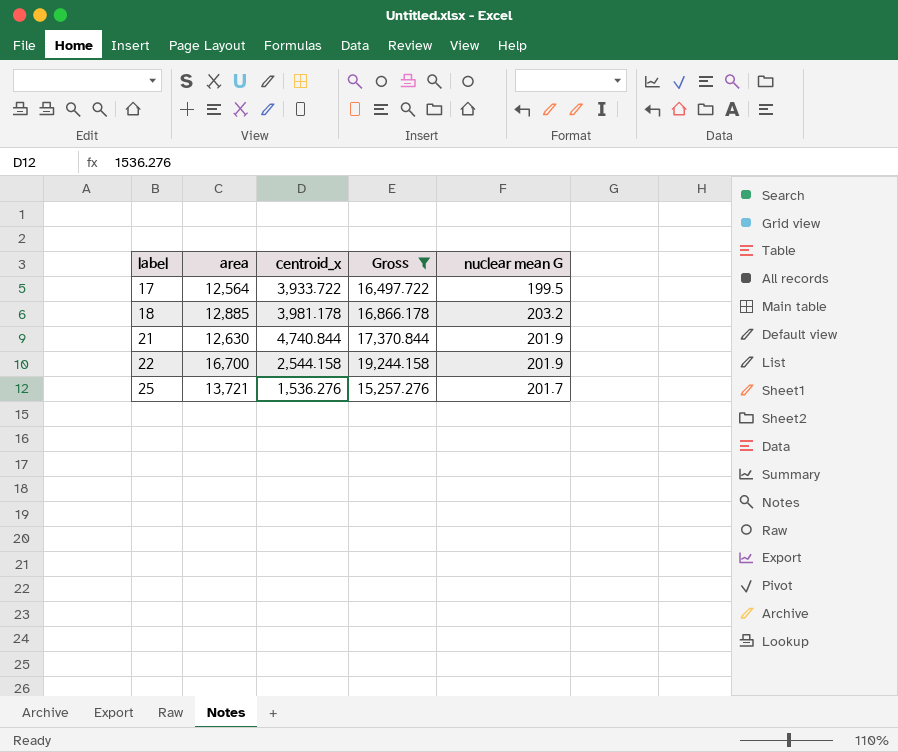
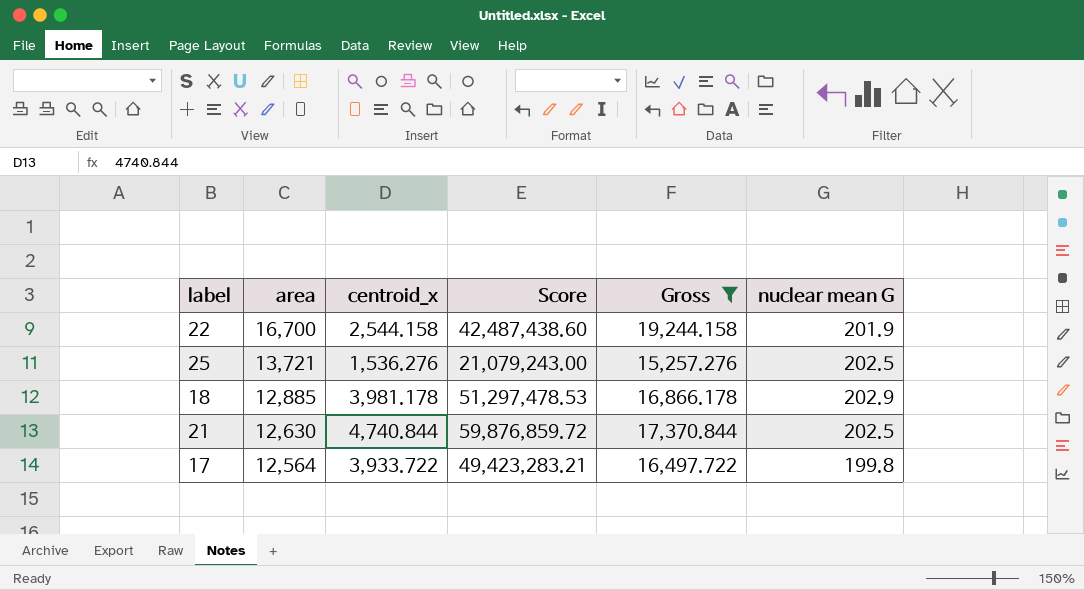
row order: label ascending -> area descending
column Score | formula: none -> [area] * [centroid_x]
25 | nuclear mean G: 201.7 -> 202.5
18 | nuclear mean G: 203.2 -> 202.9
21 | nuclear mean G: 201.9 -> 202.5
17 | nuclear mean G: 199.5 -> 199.8

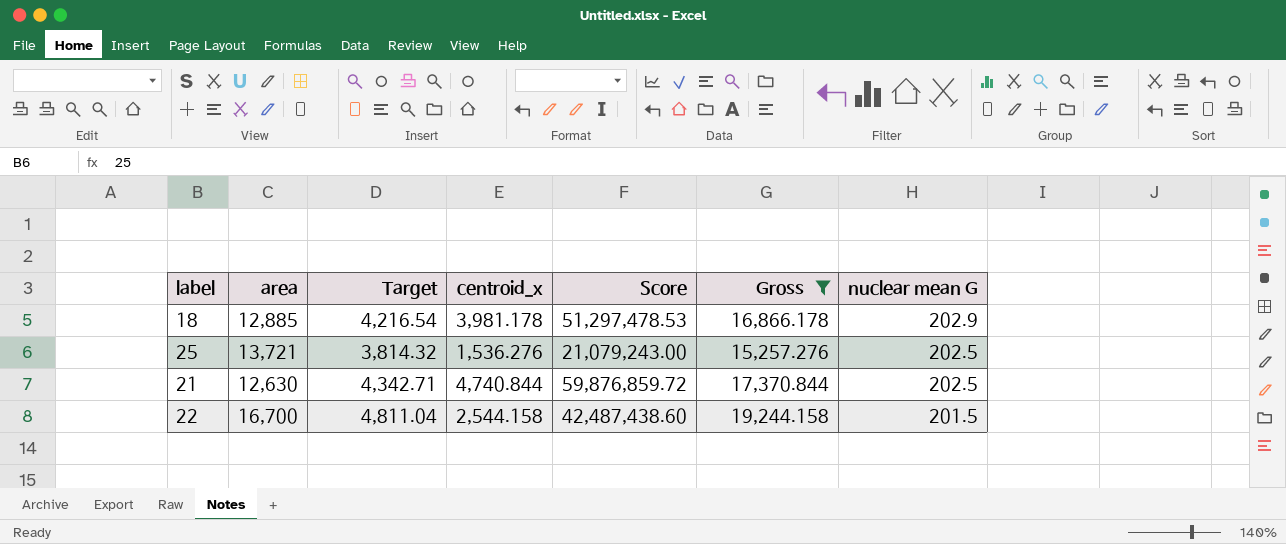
row order: area descending -> nuclear mean G descending
column Target | formula: none -> [Gross] * 0.25
row 17: 12,564 | 3,933.722 | 49,423,283.21 | 16,497.722 | 199.8 -> none
22 | nuclear mean G: 201.9 -> 201.5

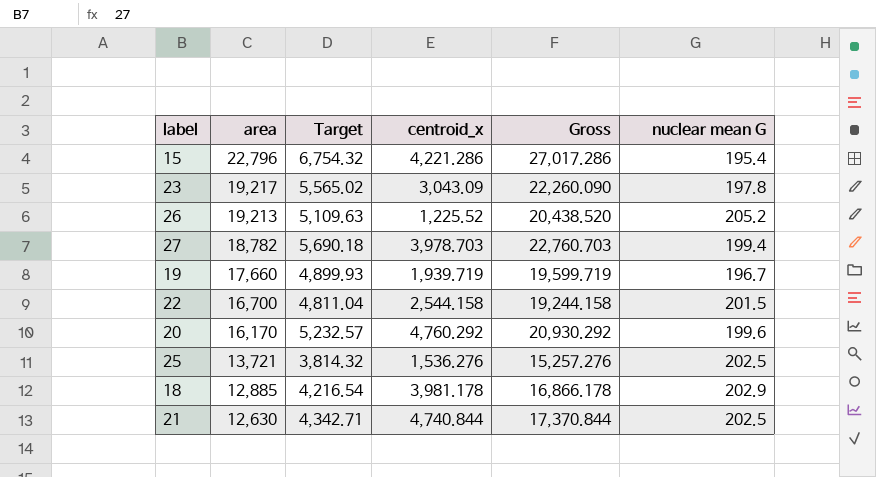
filter: Gross <= 19,244.158 -> none
row order: nuclear mean G descending -> area descending
column Score | formula: [area] * [centroid_x] -> none

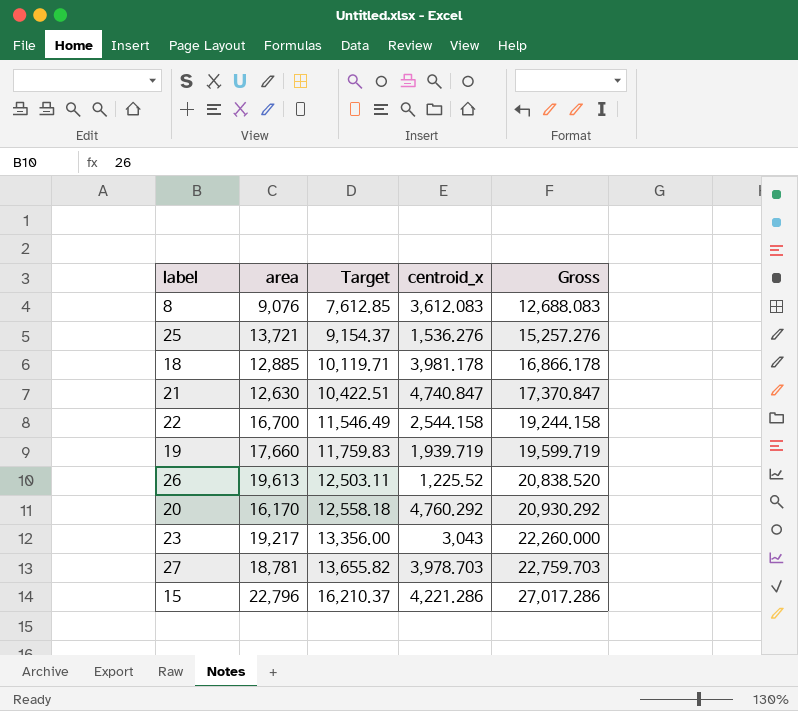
row order: area descending -> Target ascending
column nuclear mean G | position: 6 -> none
column Target | formula: [Gross] * 0.25 -> [Gross] * 0.6
row 8: none -> 9,076 | 7,612.85 | 3,612.083 | 12,688.083
21 | centroid_x: 4,740.844 -> 4,740.847
21 | Gross: 17,370.844 -> 17,370.847
26 | area: 19,213 -> 19,613
26 | Gross: 20,438.520 -> 20,838.520
23 | centroid_x: 3,043.09 -> 3,043
23 | Gross: 22,260.090 -> 22,260.000
27 | area: 18,782 -> 18,781
27 | Gross: 22,760.703 -> 22,759.703

